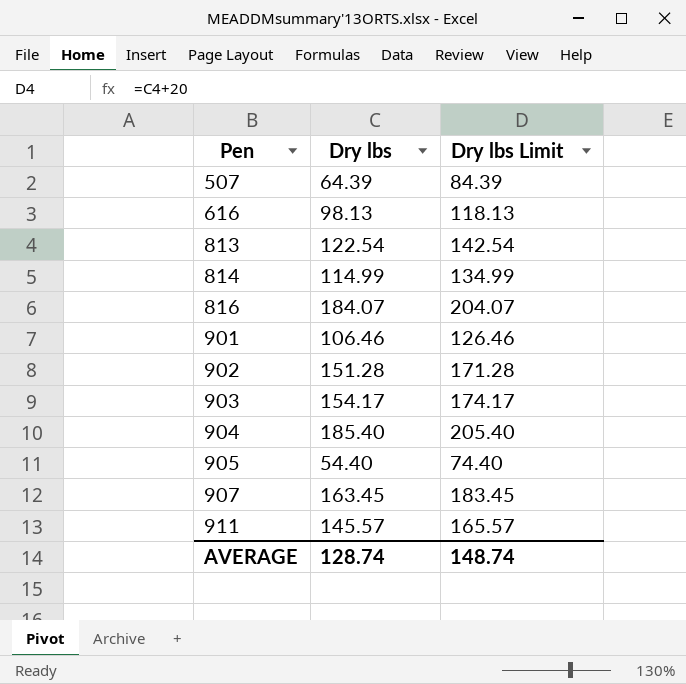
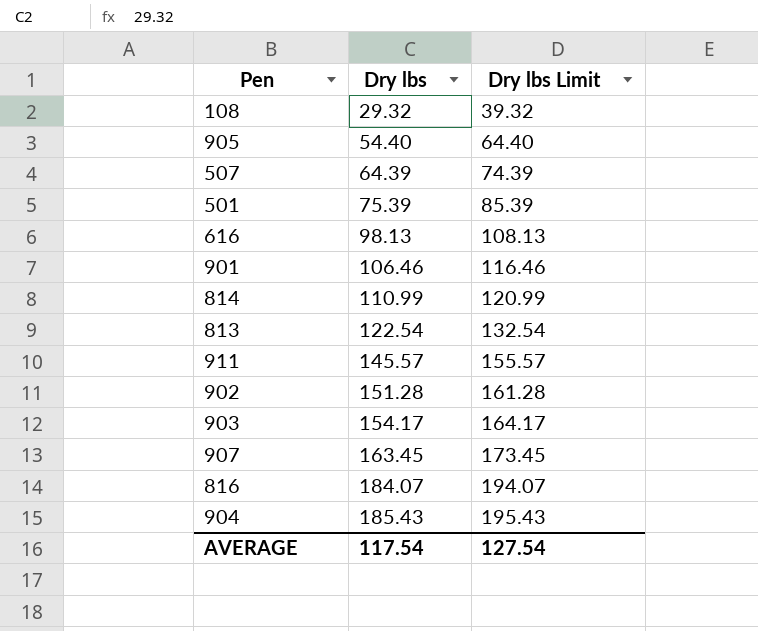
row order: Pen ascending -> Dry lbs ascending
column Dry lbs Limit | formula: [Dry lbs] + 20 -> [Dry lbs] + 10
row 108: none -> 29.32 | 39.32
row 501: none -> 75.39 | 85.39
814 | Dry lbs: 114.99 -> 110.99
904 | Dry lbs: 185.40 -> 185.43
AVERAGE | Dry lbs: 128.74 -> 117.54
AVERAGE | Dry lbs Limit: 148.74 -> 127.54

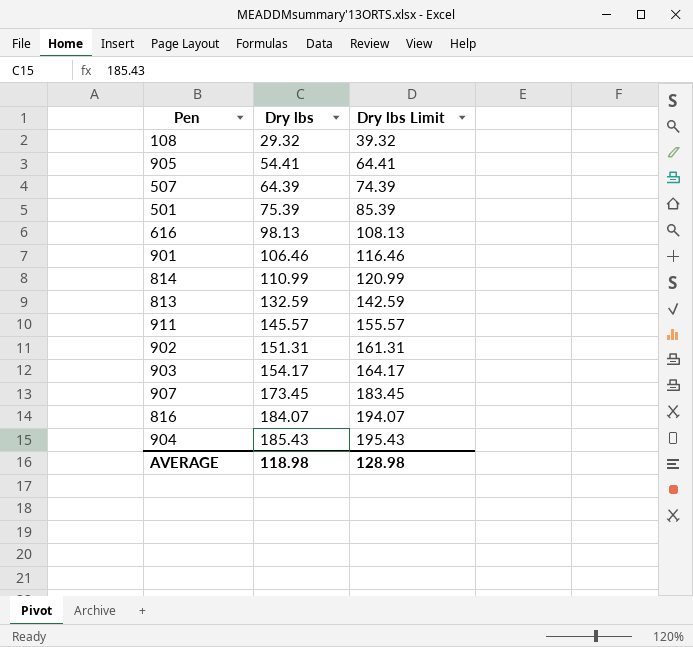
905 | Dry lbs: 54.40 -> 54.41
905 | Dry lbs Limit: 64.40 -> 64.41
813 | Dry lbs: 122.54 -> 132.59
813 | Dry lbs Limit: 132.54 -> 142.59
902 | Dry lbs: 151.28 -> 151.31
902 | Dry lbs Limit: 161.28 -> 161.31
907 | Dry lbs: 163.45 -> 173.45
907 | Dry lbs Limit: 173.45 -> 183.45
AVERAGE | Dry lbs: 117.54 -> 118.98
AVERAGE | Dry lbs Limit: 127.54 -> 128.98

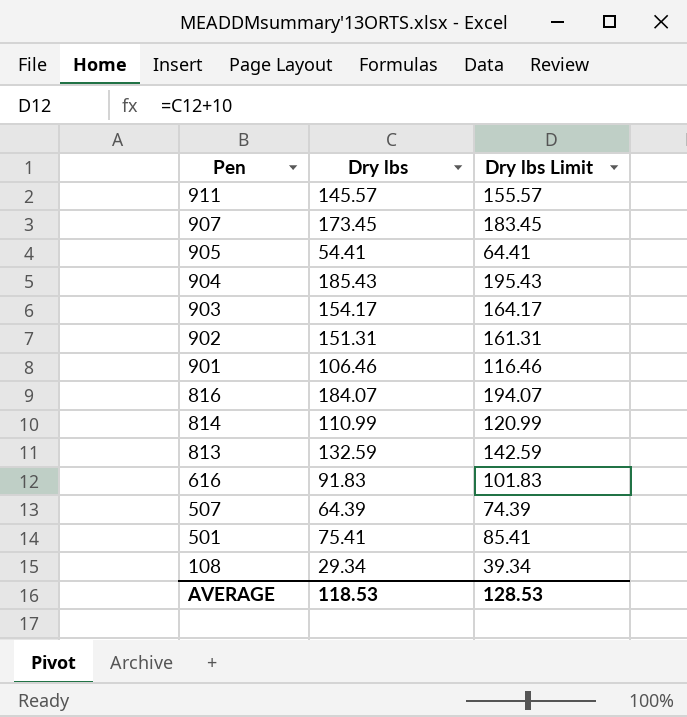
row order: Dry lbs ascending -> Pen descending
616 | Dry lbs: 98.13 -> 91.83
616 | Dry lbs Limit: 108.13 -> 101.83
501 | Dry lbs: 75.39 -> 75.41
501 | Dry lbs Limit: 85.39 -> 85.41
108 | Dry lbs: 29.32 -> 29.34
108 | Dry lbs Limit: 39.32 -> 39.34
AVERAGE | Dry lbs: 118.98 -> 118.53
AVERAGE | Dry lbs Limit: 128.98 -> 128.53

